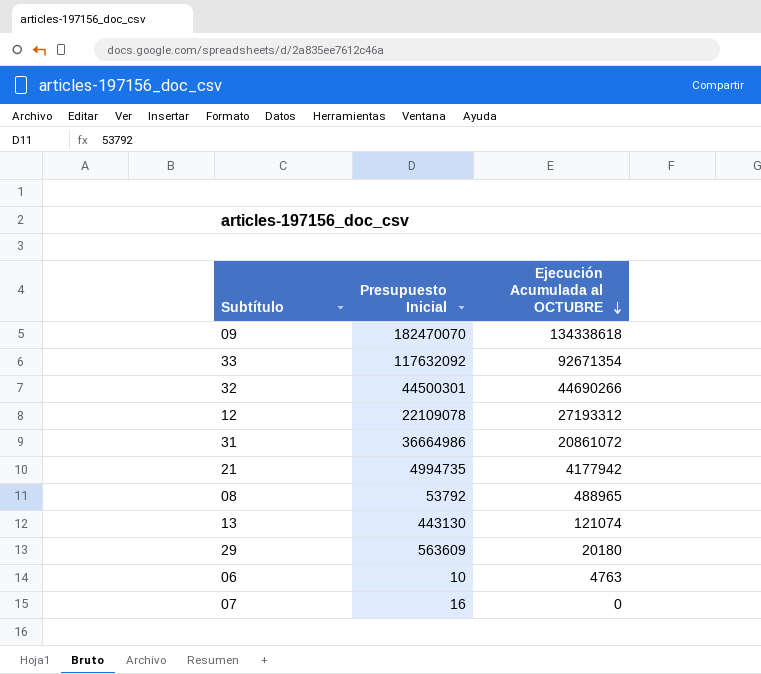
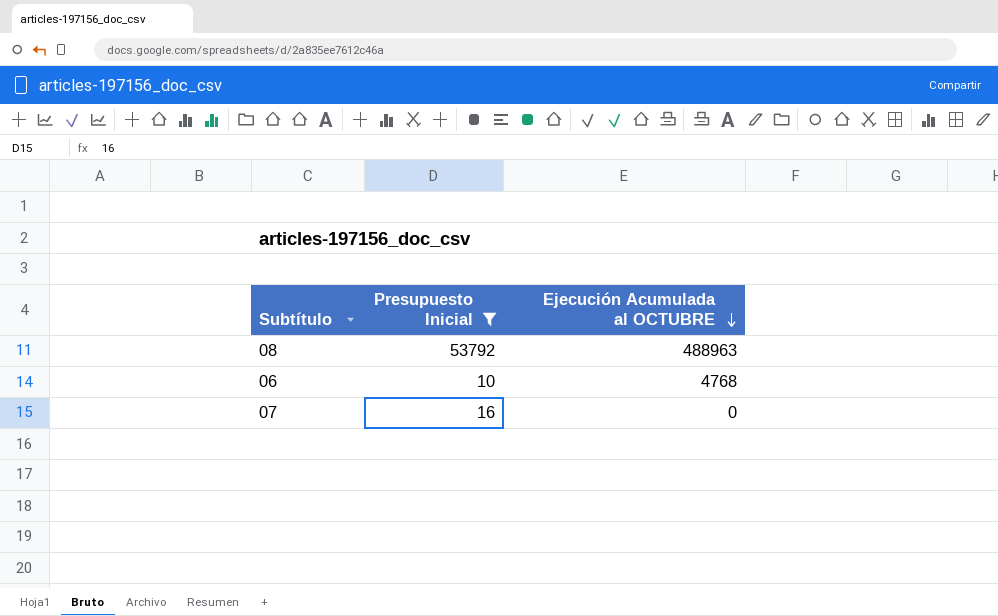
filter: none -> Presupuesto Inicial <= 53792
08 | Ejecución Acumulada al OCTUBRE: 488965 -> 488963
06 | Ejecución Acumulada al OCTUBRE: 4763 -> 4768

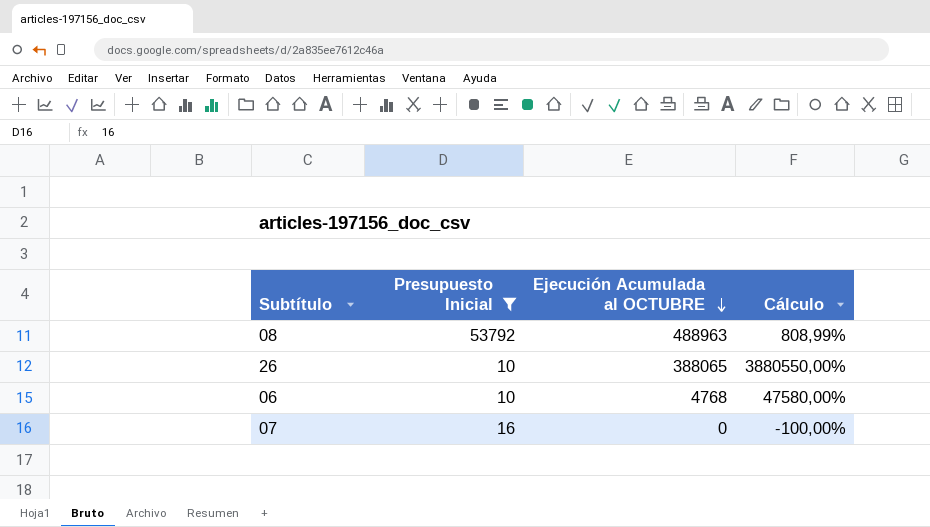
column Cálculo | formula: none -> ([Ejecución Acumulada al OCTUBRE] - [Presupuesto Inicial]) / [Presupuesto Inicial]
row 26: none -> 10 | 388065 | 3880550,00%

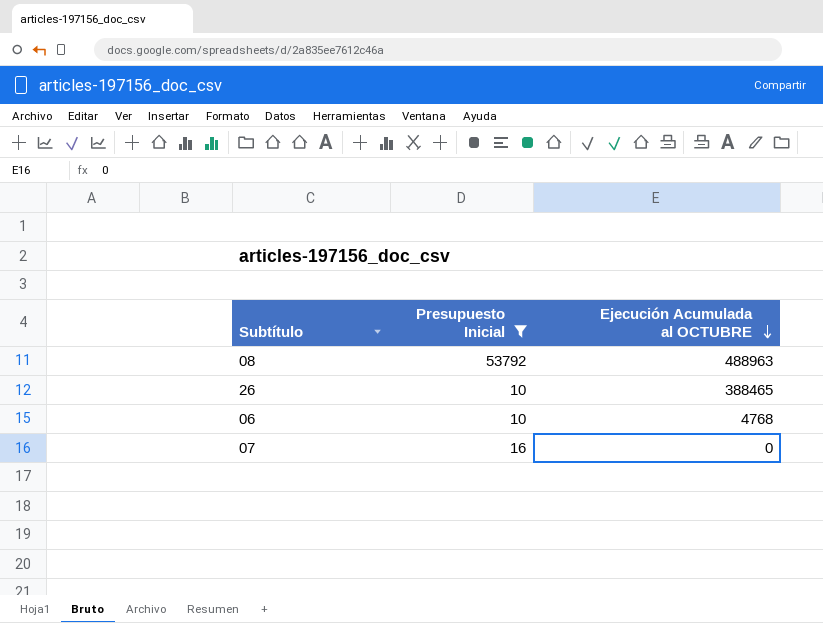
column Cálculo | formula: ([Ejecución Acumulada al OCTUBRE] - [Presupuesto Inicial]) / [Presupuesto Inicial] -> none
26 | Ejecución Acumulada al OCTUBRE: 388065 -> 388465

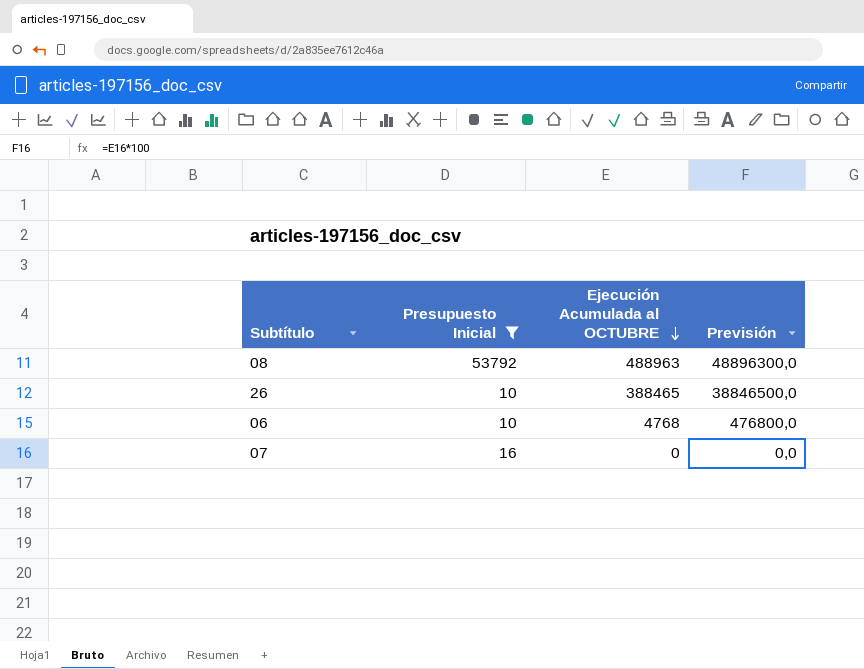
column Previsión | formula: none -> [Ejecución Acumulada al OCTUBRE] * 100

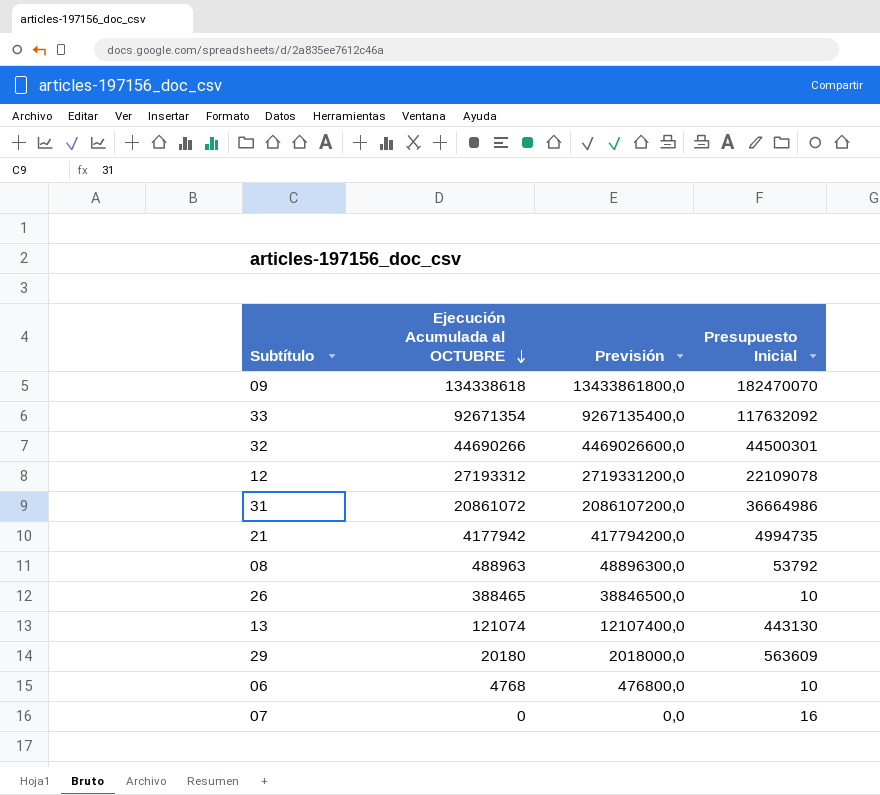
filter: Presupuesto Inicial <= 53792 -> none
column Presupuesto Inicial | position: 2 -> 4

